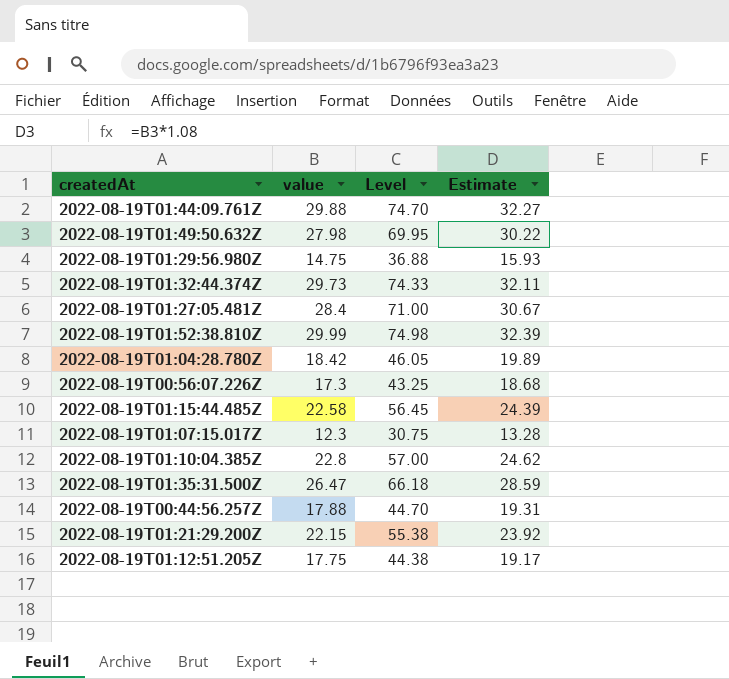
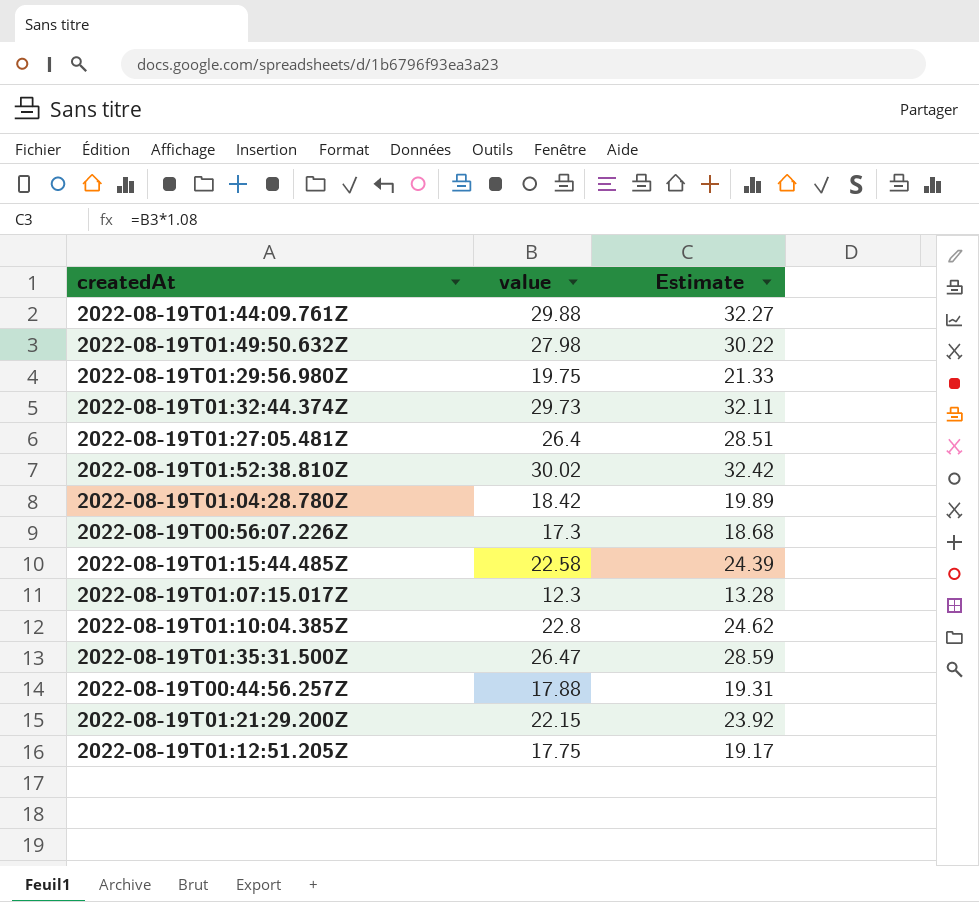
column Level | formula: [value] * 2.5 -> none
2022-08-19T01:29:56.980Z | value: 14.75 -> 19.75
2022-08-19T01:29:56.980Z | Estimate: 15.93 -> 21.33
2022-08-19T01:27:05.481Z | value: 28.4 -> 26.4
2022-08-19T01:27:05.481Z | Estimate: 30.67 -> 28.51
2022-08-19T01:52:38.810Z | value: 29.99 -> 30.02
2022-08-19T01:52:38.810Z | Estimate: 32.39 -> 32.42

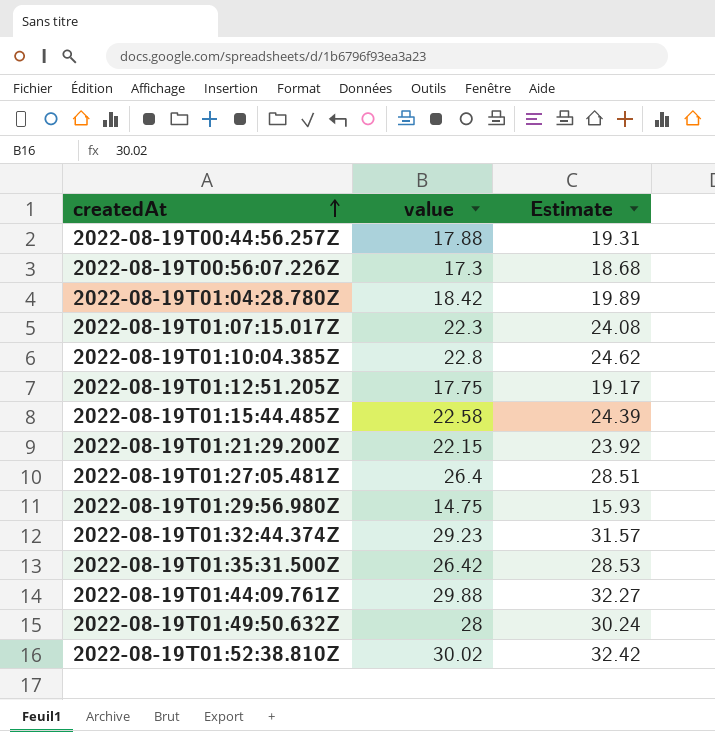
row order: none -> createdAt ascending
2022-08-19T01:07:15.017Z | value: 12.3 -> 22.3
2022-08-19T01:07:15.017Z | Estimate: 13.28 -> 24.08
2022-08-19T01:29:56.980Z | value: 19.75 -> 14.75
2022-08-19T01:29:56.980Z | Estimate: 21.33 -> 15.93
2022-08-19T01:32:44.374Z | value: 29.73 -> 29.23
2022-08-19T01:32:44.374Z | Estimate: 32.11 -> 31.57
2022-08-19T01:35:31.500Z | value: 26.47 -> 26.42
2022-08-19T01:35:31.500Z | Estimate: 28.59 -> 28.53
2022-08-19T01:49:50.632Z | value: 27.98 -> 28
2022-08-19T01:49:50.632Z | Estimate: 30.22 -> 30.24

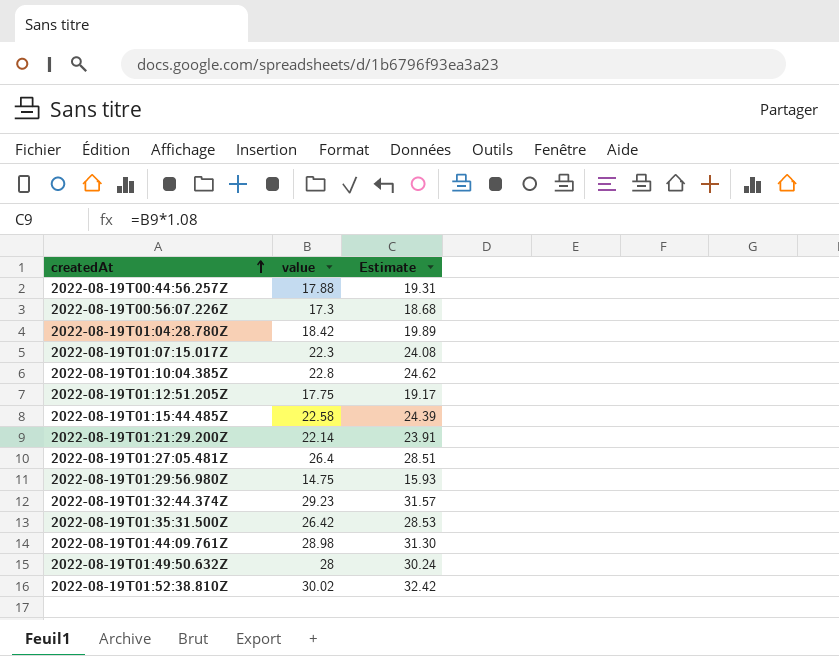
2022-08-19T01:21:29.200Z | value: 22.15 -> 22.14
2022-08-19T01:21:29.200Z | Estimate: 23.92 -> 23.91
2022-08-19T01:44:09.761Z | value: 29.88 -> 28.98
2022-08-19T01:44:09.761Z | Estimate: 32.27 -> 31.30

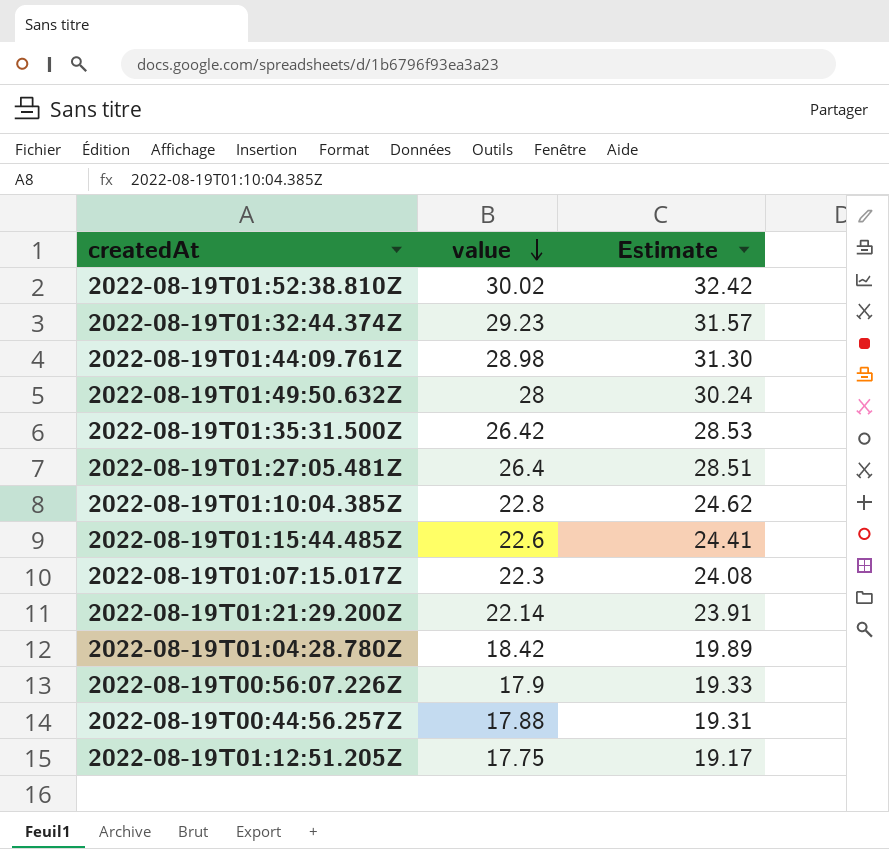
row order: createdAt ascending -> value descending
row 2022-08-19T01:29:56.980Z: 14.75 | 15.93 -> none
2022-08-19T01:15:44.485Z | value: 22.58 -> 22.6
2022-08-19T01:15:44.485Z | Estimate: 24.39 -> 24.41
2022-08-19T00:56:07.226Z | value: 17.3 -> 17.9
2022-08-19T00:56:07.226Z | Estimate: 18.68 -> 19.33

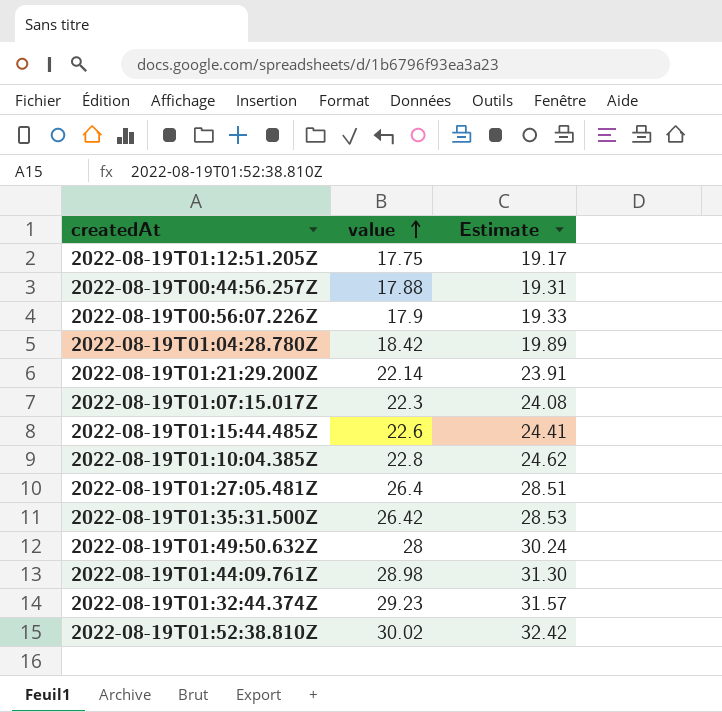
row order: value descending -> value ascending

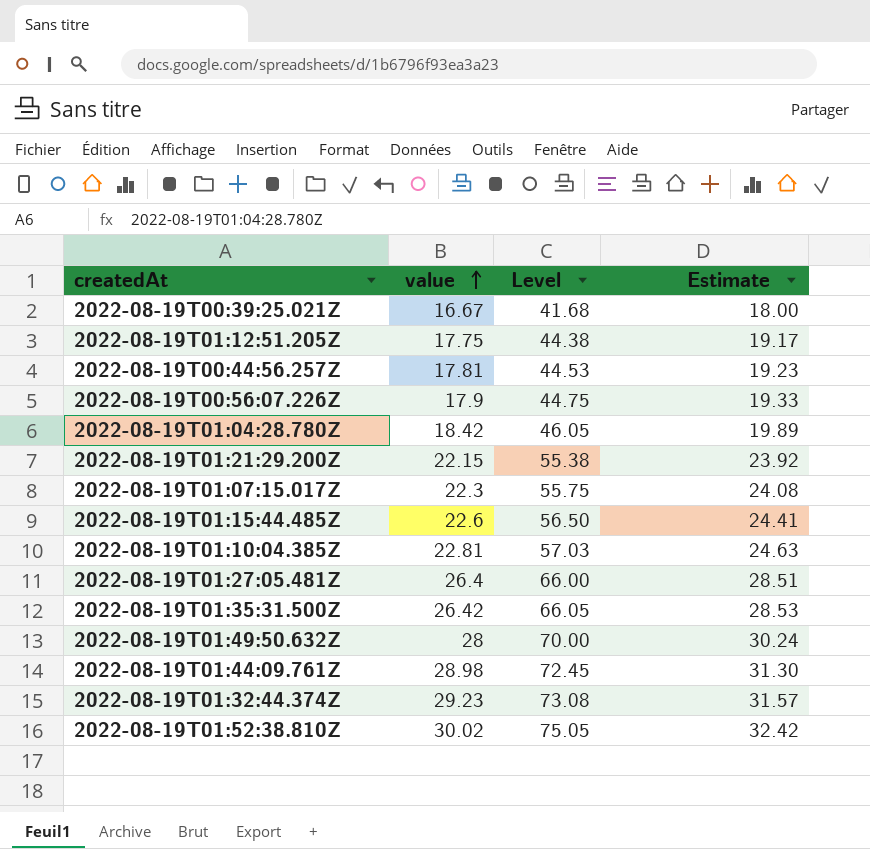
column Level | formula: none -> [value] * 2.5
row 2022-08-19T00:39:25.021Z: none -> 16.67 | 41.68 | 18.00
2022-08-19T00:44:56.257Z | value: 17.88 -> 17.81
2022-08-19T00:44:56.257Z | Estimate: 19.31 -> 19.23
2022-08-19T01:21:29.200Z | value: 22.14 -> 22.15
2022-08-19T01:21:29.200Z | Estimate: 23.91 -> 23.92
2022-08-19T01:10:04.385Z | value: 22.8 -> 22.81
2022-08-19T01:10:04.385Z | Estimate: 24.62 -> 24.63

